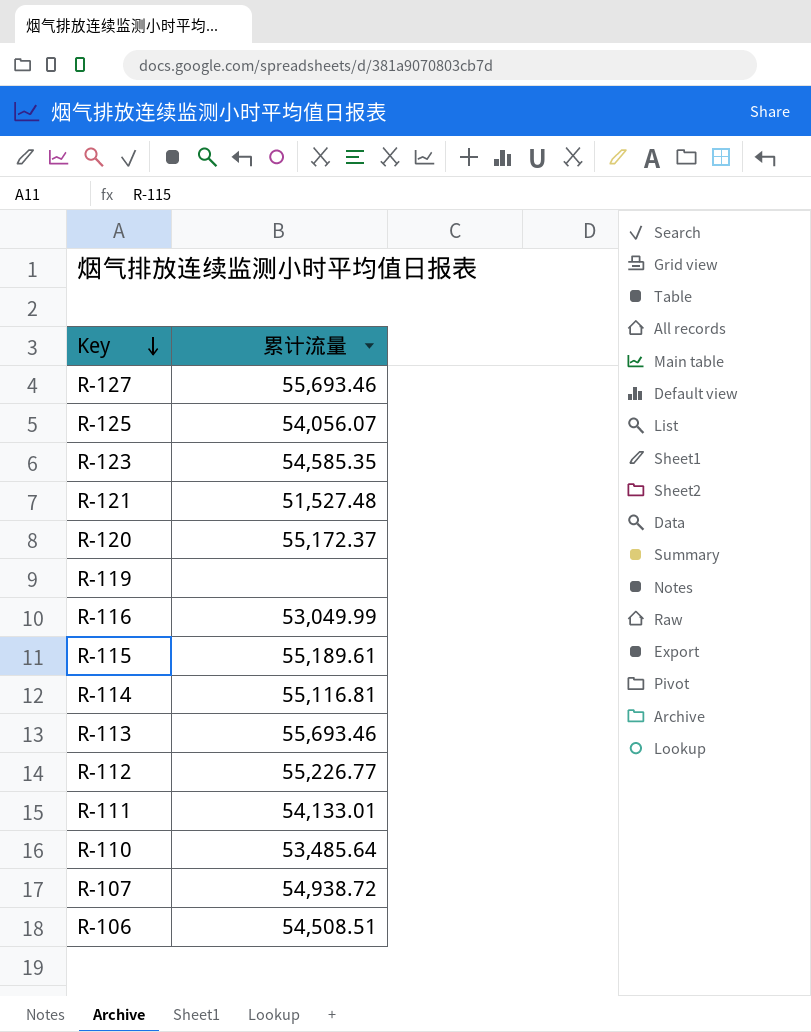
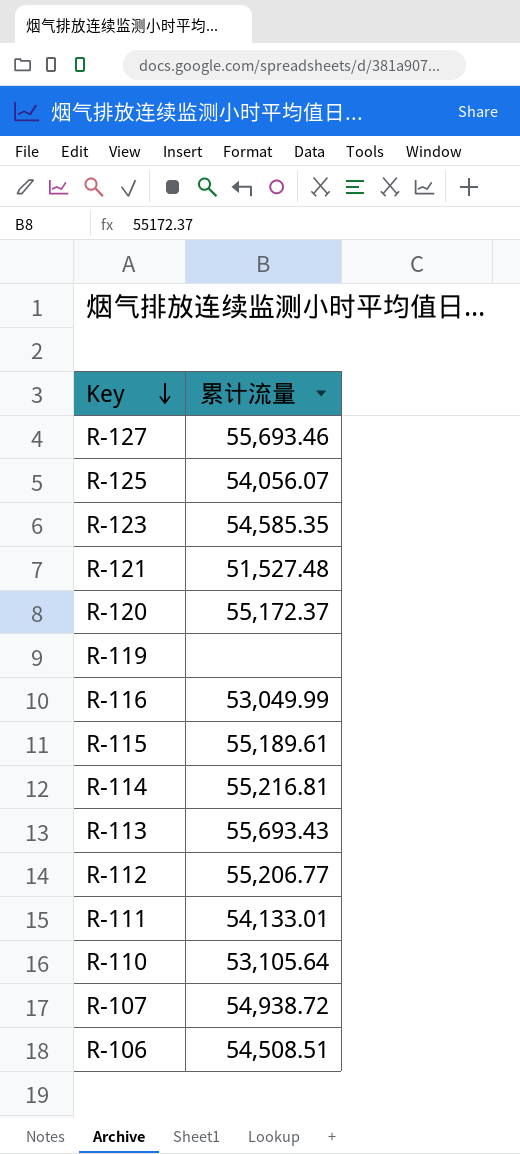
R-114 | 累计流量: 55,116.81 -> 55,216.81
R-113 | 累计流量: 55,693.46 -> 55,693.43
R-112 | 累计流量: 55,226.77 -> 55,206.77
R-110 | 累计流量: 53,485.64 -> 53,105.64

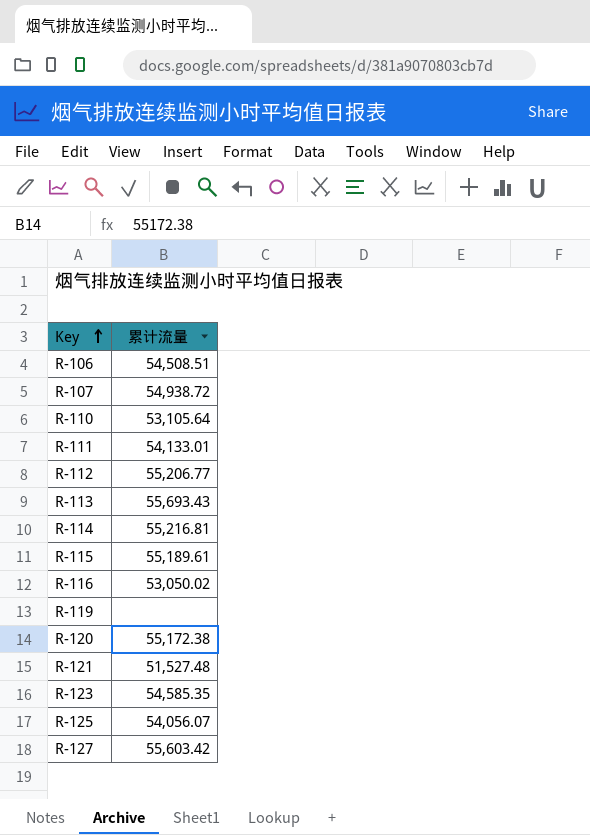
row order: Key descending -> Key ascending
R-116 | 累计流量: 53,049.99 -> 53,050.02
R-120 | 累计流量: 55,172.37 -> 55,172.38
R-127 | 累计流量: 55,693.46 -> 55,603.42

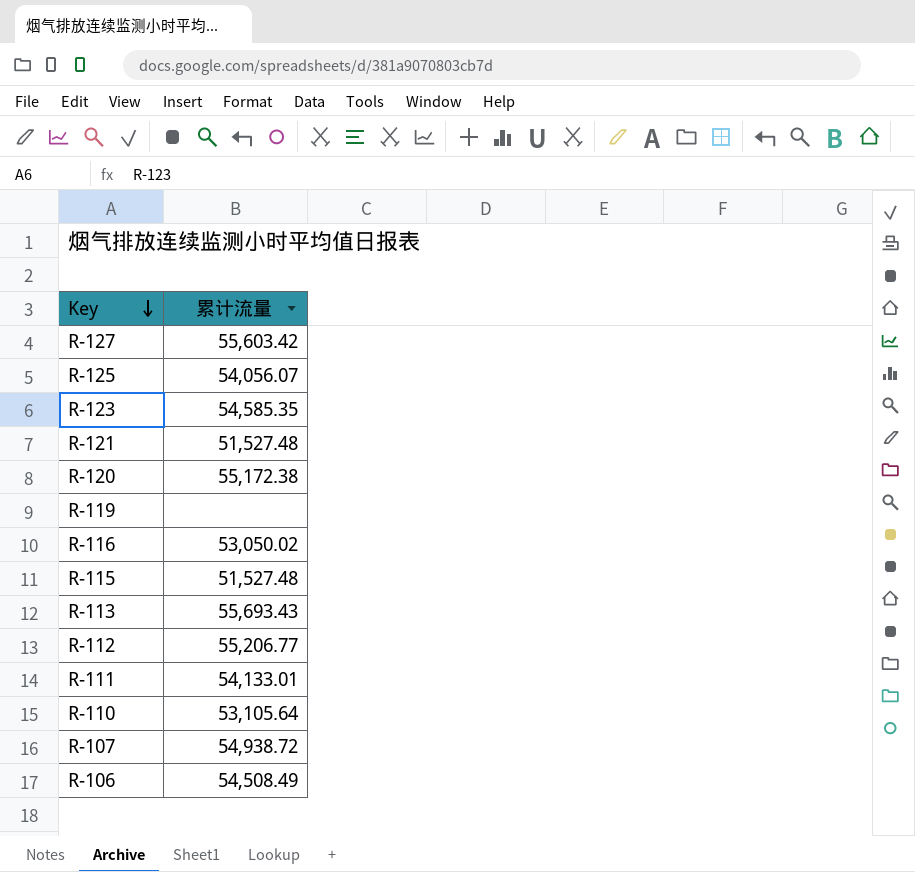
row order: Key ascending -> Key descending
row R-114: 55,216.81 -> none
R-115 | 累计流量: 55,189.61 -> 51,527.48
R-106 | 累计流量: 54,508.51 -> 54,508.49

